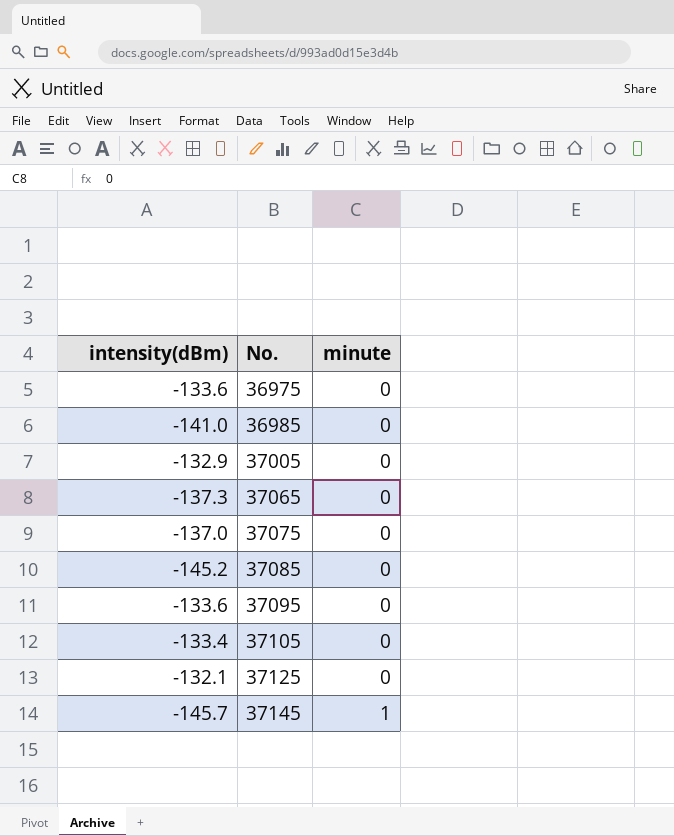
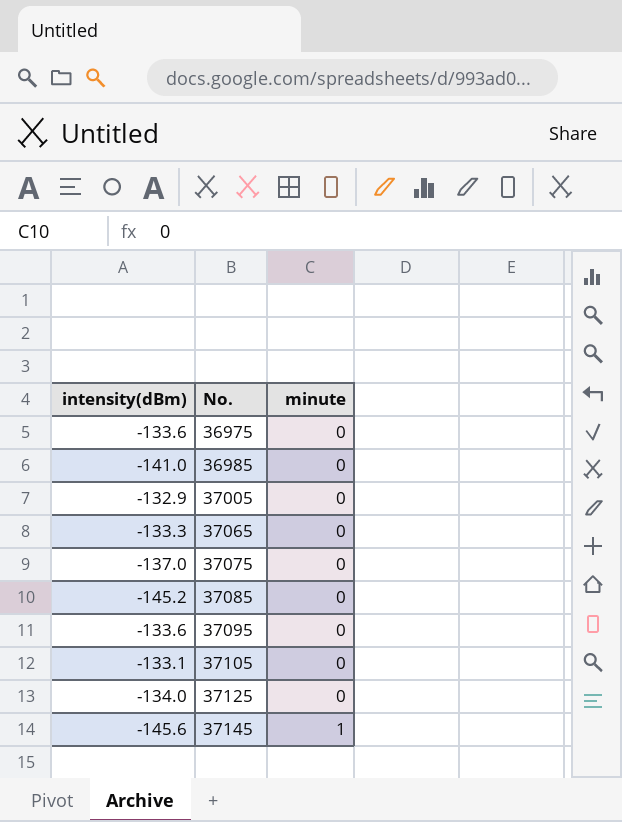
37065 | intensity(dBm): -137.3 -> -133.3
37105 | intensity(dBm): -133.4 -> -133.1
37125 | intensity(dBm): -132.1 -> -134.0
37145 | intensity(dBm): -145.7 -> -145.6

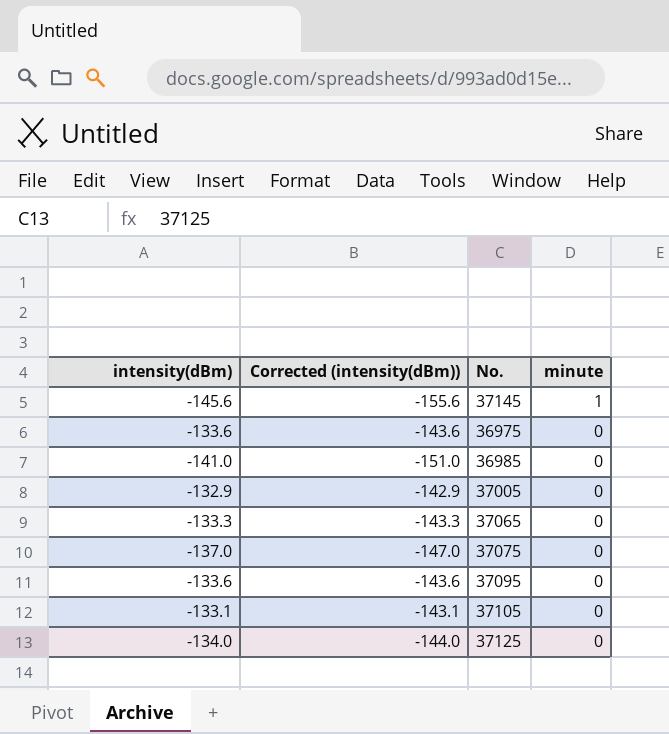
row order: No. ascending -> minute descending
column Corrected (intensity(dBm)) | formula: none -> [intensity(dBm)] - 10
row 37085: -145.2 | 0 -> none

